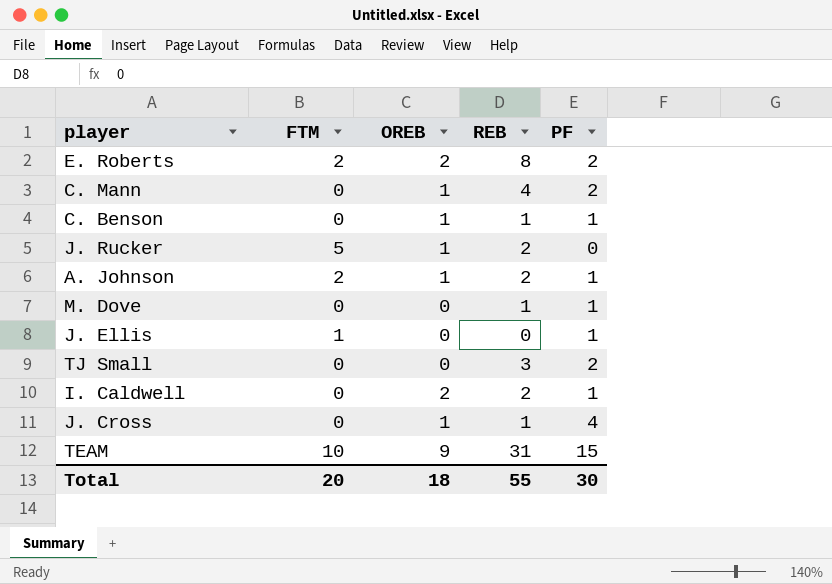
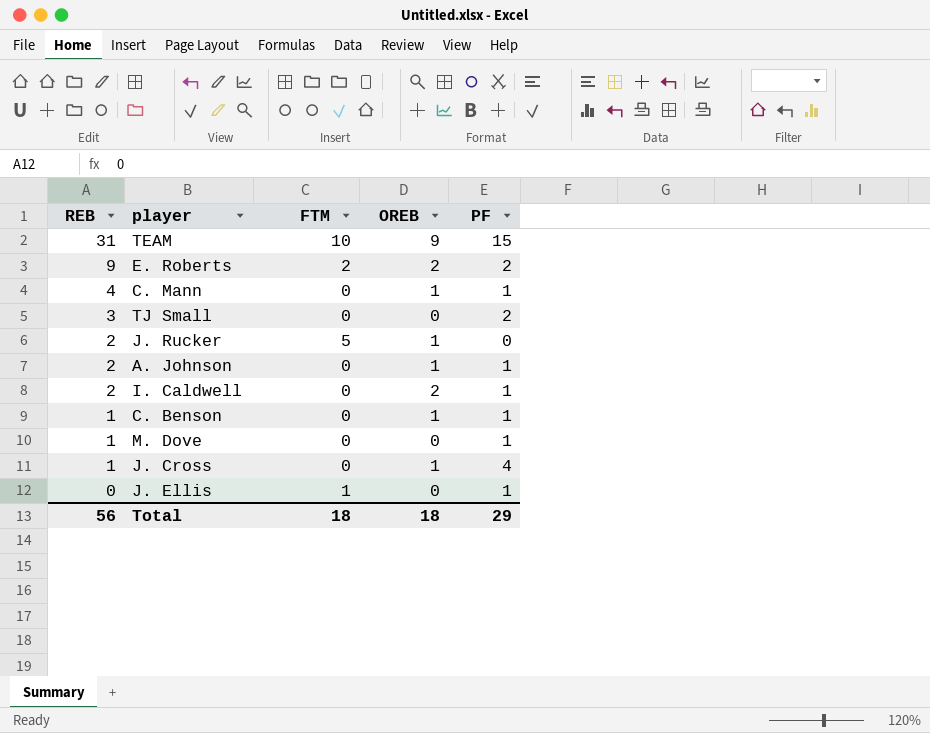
row order: none -> REB descending
column REB | position: 4 -> 1
E. Roberts | REB: 8 -> 9
C. Mann | PF: 2 -> 1
A. Johnson | FTM: 2 -> 0
Total | REB: 55 -> 56
Total | FTM: 20 -> 18
Total | PF: 30 -> 29

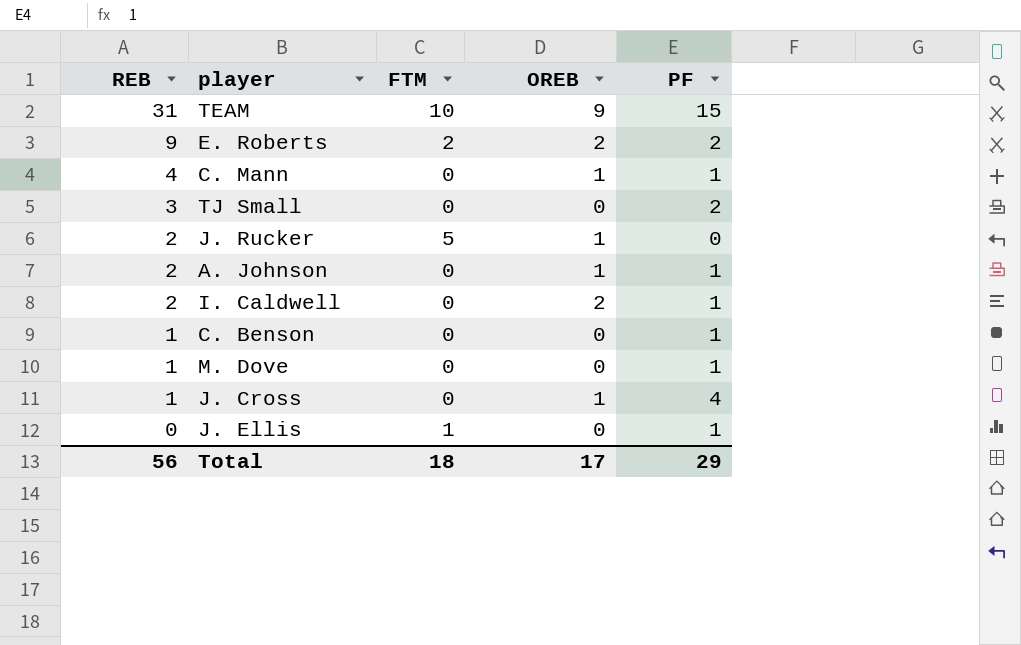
C. Benson | OREB: 1 -> 0
Total | OREB: 18 -> 17

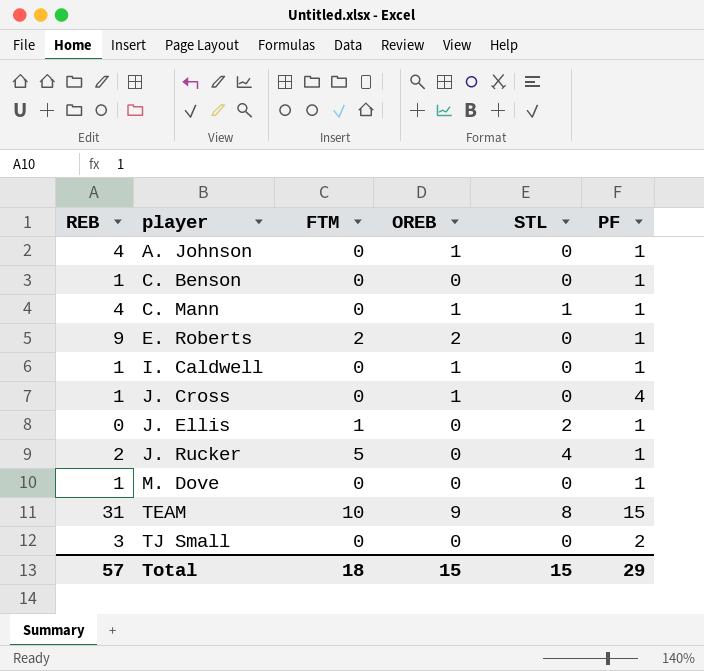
row order: REB descending -> player ascending
column STL | position: none -> 5
A. Johnson | REB: 2 -> 4
E. Roberts | PF: 2 -> 1
I. Caldwell | REB: 2 -> 1
I. Caldwell | OREB: 2 -> 1
J. Rucker | OREB: 1 -> 0
J. Rucker | PF: 0 -> 1
Total | REB: 56 -> 57
Total | OREB: 17 -> 15

